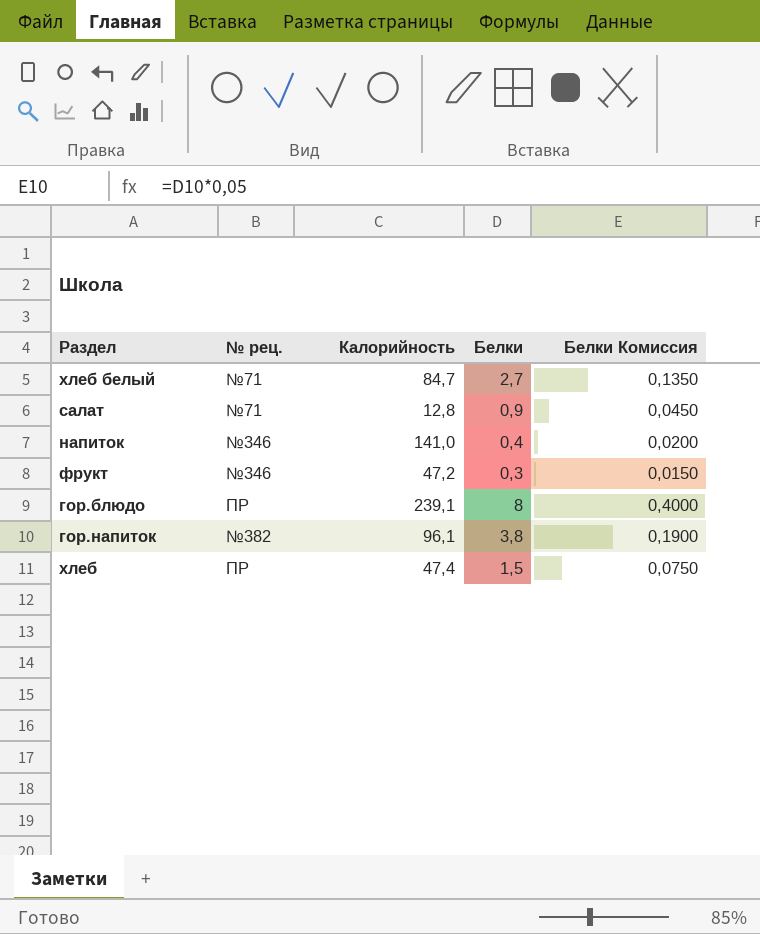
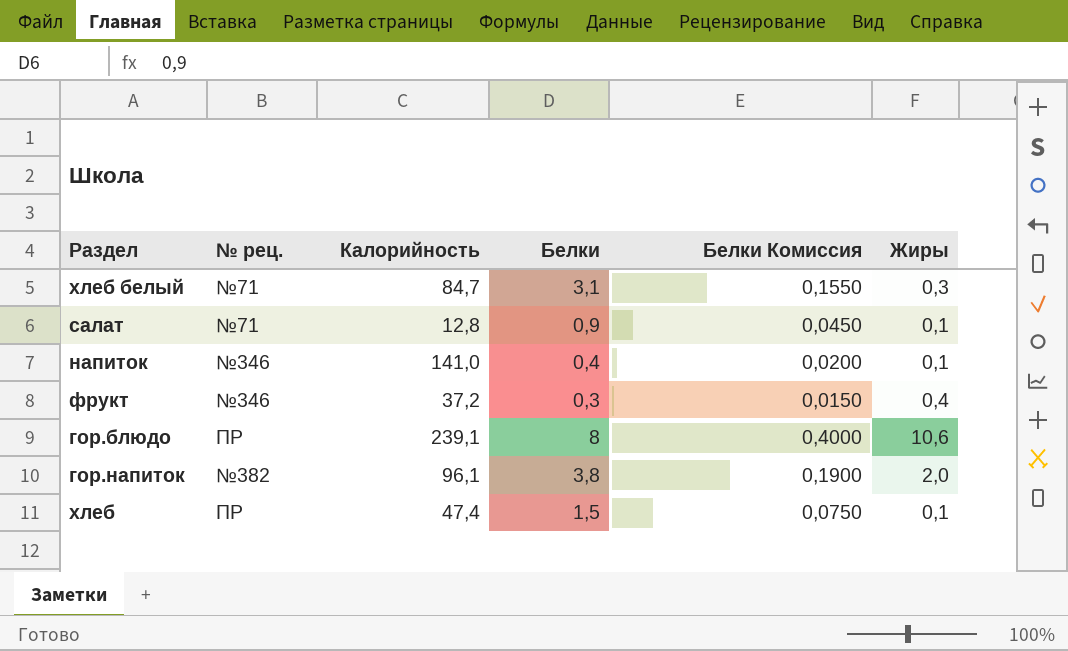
column Жиры | position: none -> 6
хлеб белый | Белки: 2,7 -> 3,1
хлеб белый | Белки Комиссия: 0,1350 -> 0,1550
фрукт | Калорийность: 47,2 -> 37,2

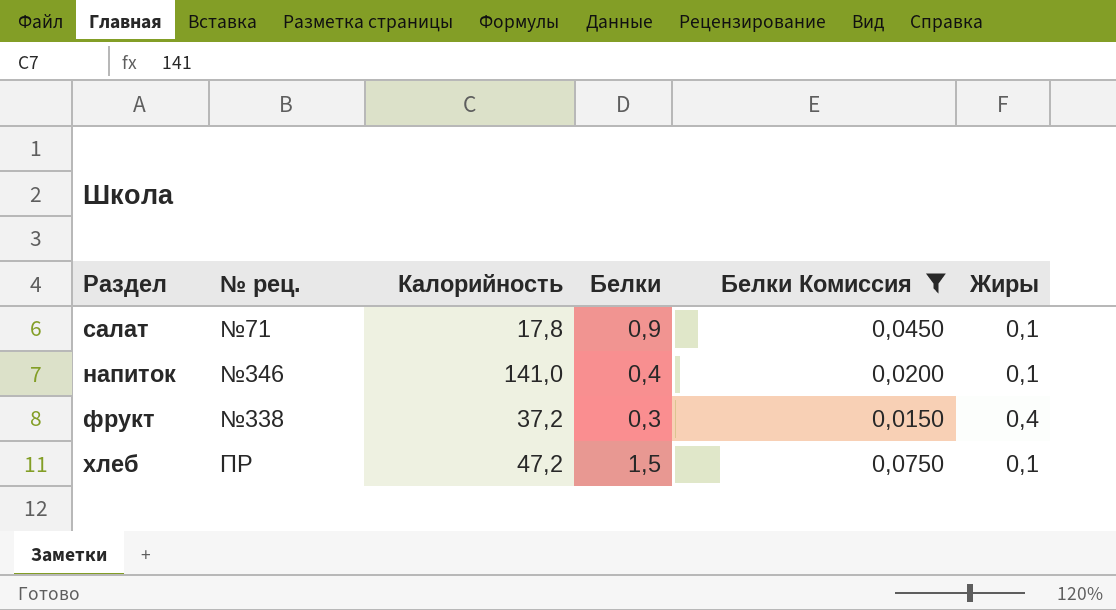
filter: none -> Белки Комиссия <= 0,0750
салат | Калорийность: 12,8 -> 17,8
фрукт | № рец.: №346 -> №338
хлеб | Калорийность: 47,4 -> 47,2

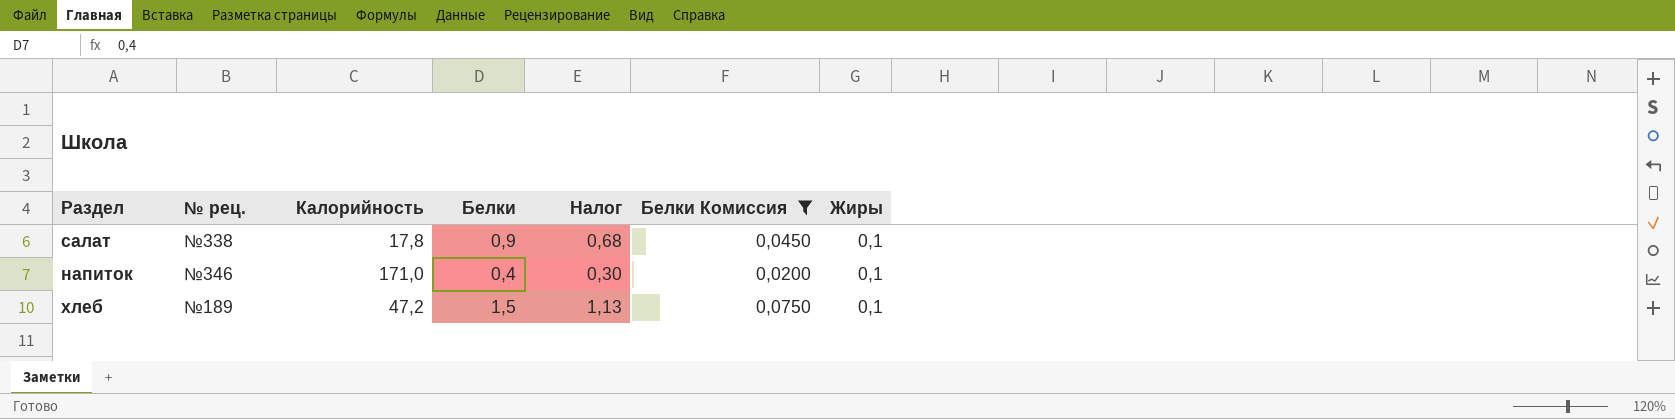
column Налог | formula: none -> [Белки] * 0,75
row фрукт: №338 | 37,2 | 0,3 | 0,0150 | 0,4 -> none
салат | № рец.: №71 -> №338
напиток | Калорийность: 141,0 -> 171,0
хлеб | № рец.: ПР -> №189

